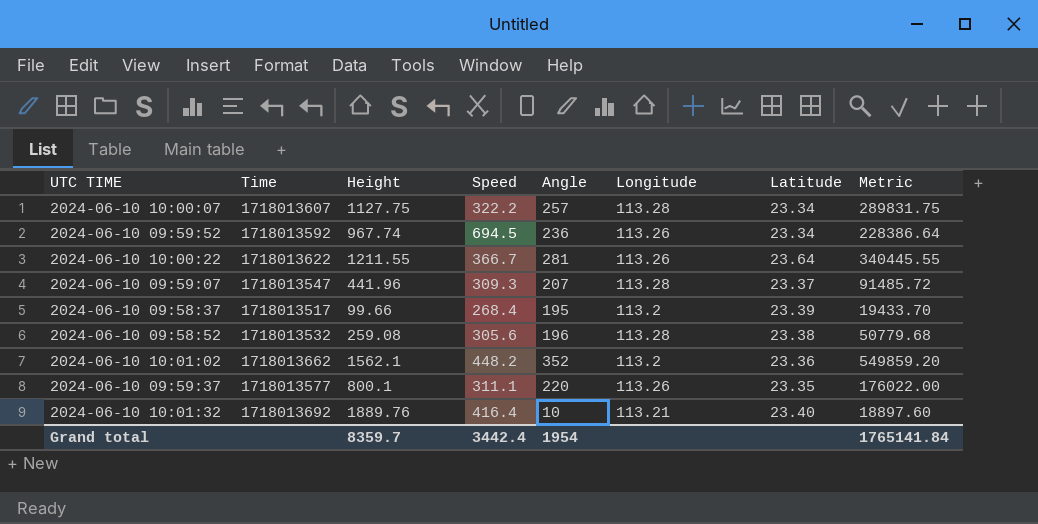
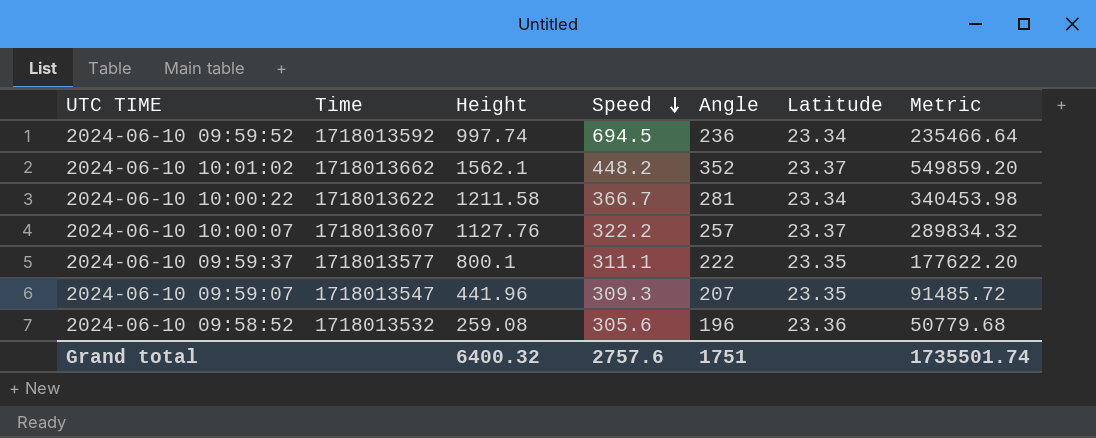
row order: none -> Speed descending
column Longitude | position: 6 -> none
row 2024-06-10 09:58:37: 1718013517 | 99.66 | 268.4 | 195 | 113.2 | 23.39 | 19433.70 -> none
row 2024-06-10 10:01:32: 1718013692 | 1889.76 | 416.4 | 10 | 113.21 | 23.40 | 18897.60 -> none
2024-06-10 09:59:52 | Height: 967.74 -> 997.74
2024-06-10 09:59:52 | Metric: 228386.64 -> 235466.64
2024-06-10 10:01:02 | Latitude: 23.36 -> 23.37
2024-06-10 10:00:22 | Height: 1211.55 -> 1211.58
2024-06-10 10:00:22 | Latitude: 23.64 -> 23.34
2024-06-10 10:00:22 | Metric: 340445.55 -> 340453.98
2024-06-10 10:00:07 | Height: 1127.75 -> 1127.76
2024-06-10 10:00:07 | Latitude: 23.34 -> 23.37
2024-06-10 10:00:07 | Metric: 289831.75 -> 289834.32
2024-06-10 09:59:37 | Angle: 220 -> 222
2024-06-10 09:59:37 | Metric: 176022.00 -> 177622.20
2024-06-10 09:59:07 | Latitude: 23.37 -> 23.35
2024-06-10 09:58:52 | Latitude: 23.38 -> 23.36
Grand total | Height: 8359.7 -> 6400.32
Grand total | Speed: 3442.4 -> 2757.6
Grand total | Angle: 1954 -> 1751
Grand total | Metric: 1765141.84 -> 1735501.74

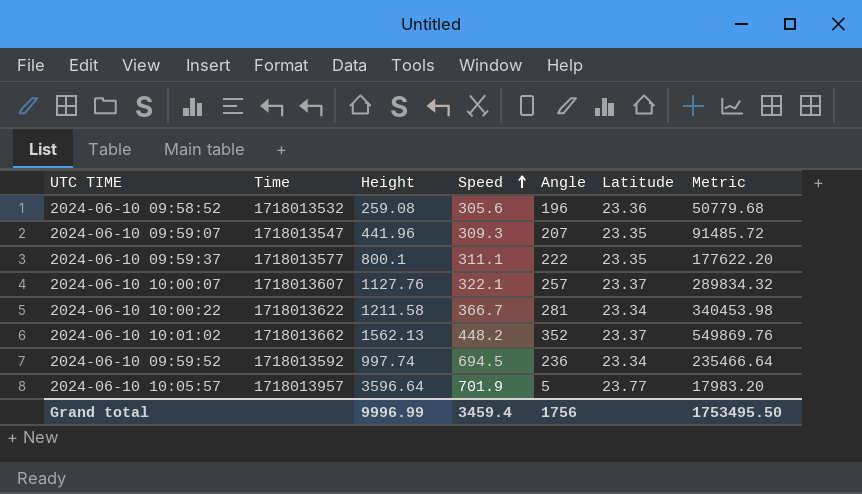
row order: Speed descending -> Speed ascending
2024-06-10 10:00:07 | Speed: 322.2 -> 322.1
2024-06-10 10:01:02 | Height: 1562.1 -> 1562.13
2024-06-10 10:01:02 | Metric: 549859.20 -> 549869.76
row 2024-06-10 10:05:57: none -> 1718013957 | 3596.64 | 701.9 | 5 | 23.77 | 17983.20
Grand total | Height: 6400.32 -> 9996.99
Grand total | Speed: 2757.6 -> 3459.4
Grand total | Angle: 1751 -> 1756
Grand total | Metric: 1735501.74 -> 1753495.50

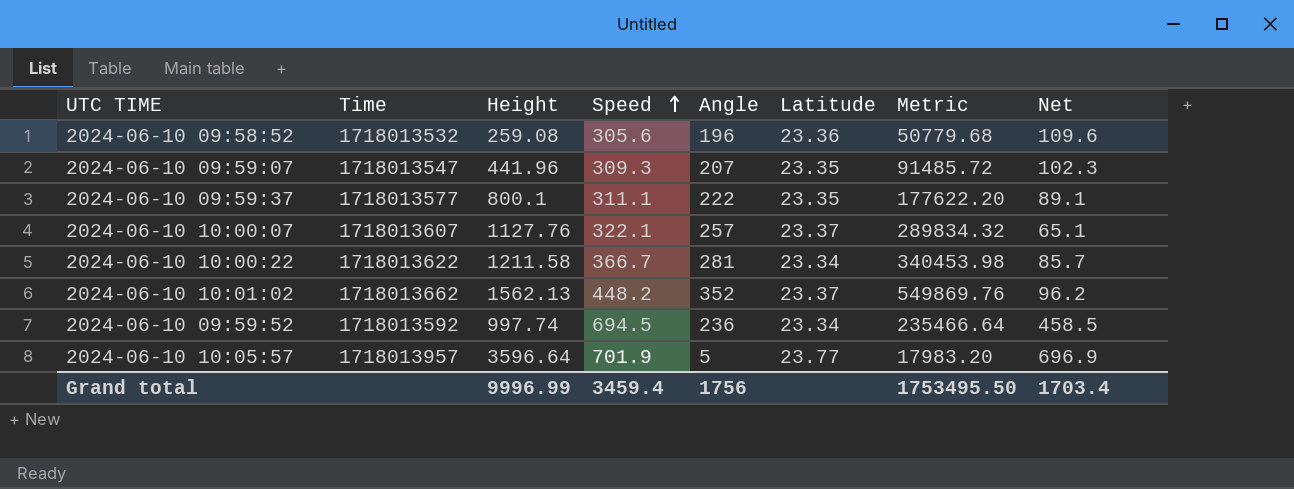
column Net | formula: none -> [Speed] - [Angle]

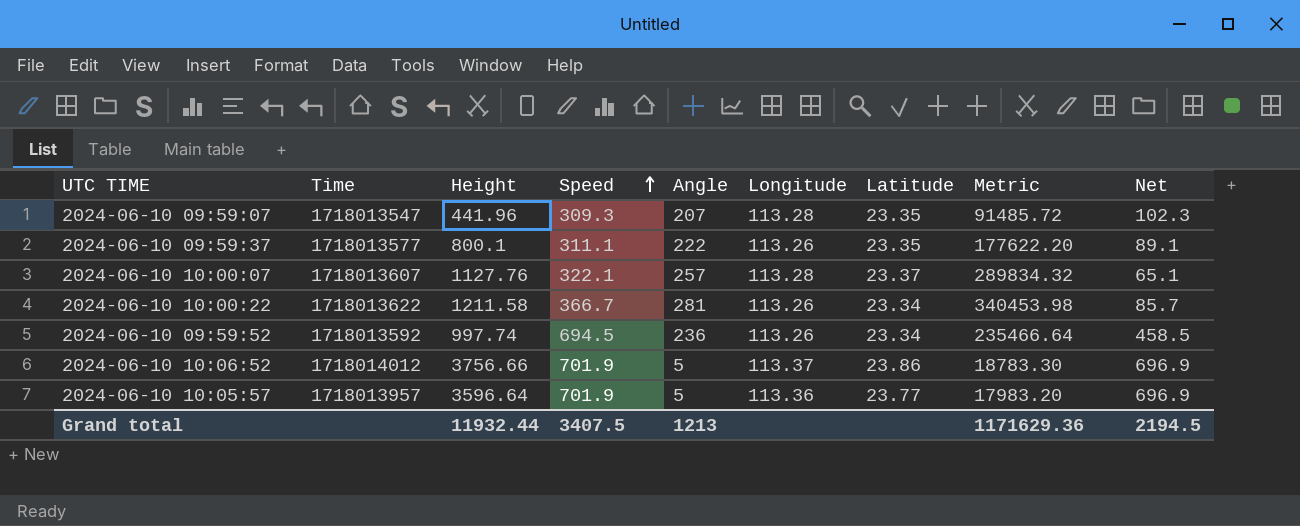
column Longitude | position: none -> 6
row 2024-06-10 09:58:52: 1718013532 | 259.08 | 305.6 | 196 | 23.36 | 50779.68 | 109.6 -> none
row 2024-06-10 10:01:02: 1718013662 | 1562.13 | 448.2 | 352 | 23.37 | 549869.76 | 96.2 -> none
row 2024-06-10 10:06:52: none -> 1718014012 | 3756.66 | 701.9 | 5 | 113.37 | 23.86 | 18783.30 | 696.9
Grand total | Height: 9996.99 -> 11932.44
Grand total | Speed: 3459.4 -> 3407.5
Grand total | Angle: 1756 -> 1213
Grand total | Metric: 1753495.50 -> 1171629.36
Grand total | Net: 1703.4 -> 2194.5

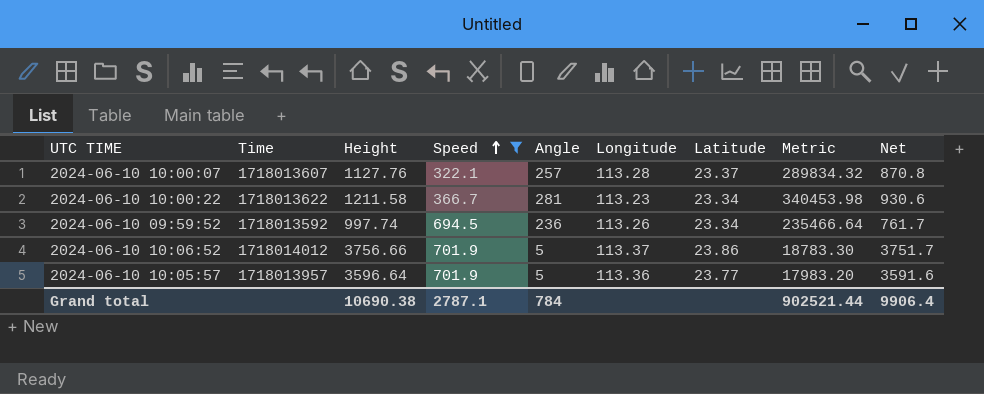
filter: none -> Speed >= 322.1
column Net | formula: [Speed] - [Angle] -> [Height] - [Angle]
2024-06-10 10:00:22 | Longitude: 113.26 -> 113.23
Grand total | Height: 11932.44 -> 10690.38
Grand total | Speed: 3407.5 -> 2787.1
Grand total | Angle: 1213 -> 784
Grand total | Metric: 1171629.36 -> 902521.44
Grand total | Net: 2194.5 -> 9906.4

